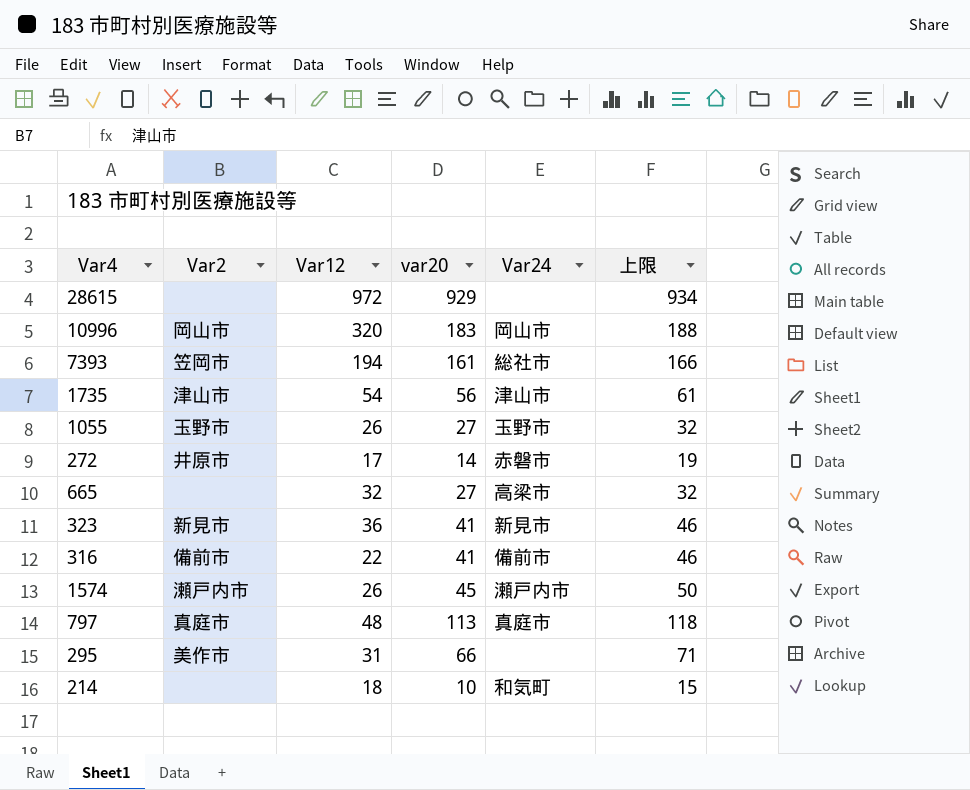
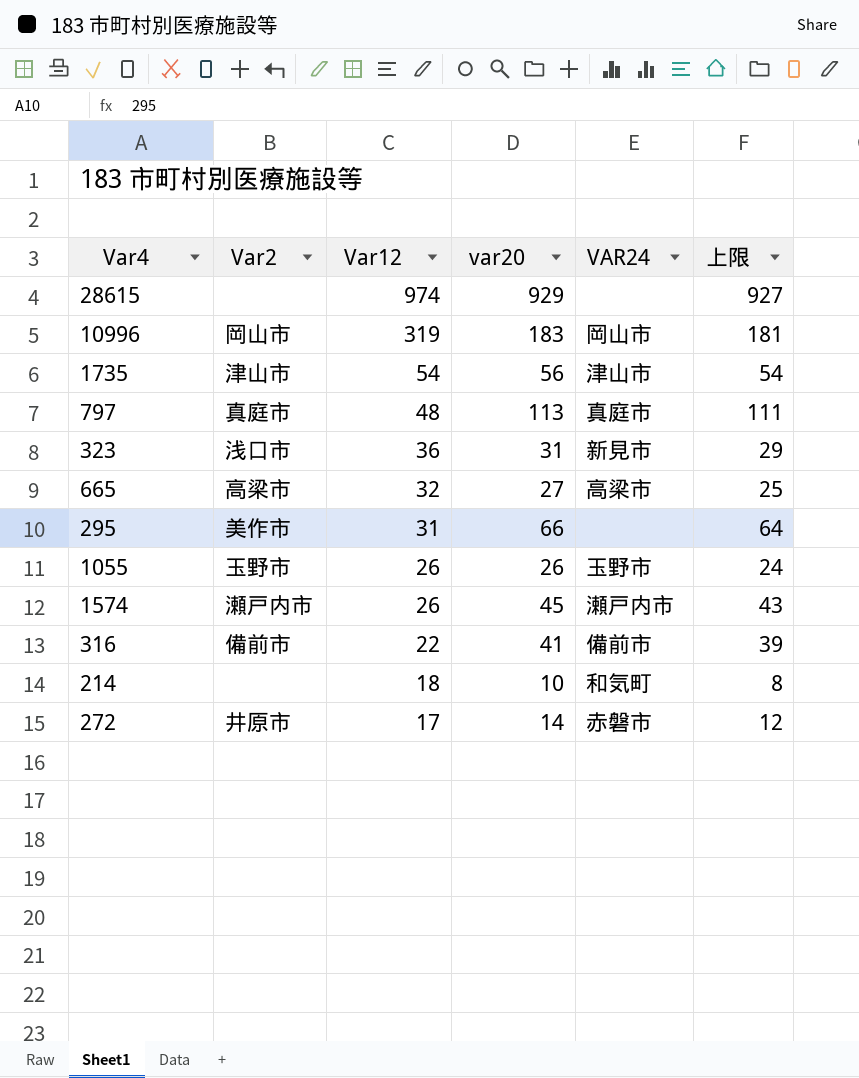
row order: none -> Var12 descending
column name: Var24 -> VAR24
column 上限 | formula: [var20] + 5 -> [var20] - 2
row 7393: 笠岡市 | 194 | 161 | 総社市 | 166 -> none
28615 | Var12: 972 -> 974
10996 | Var12: 320 -> 319
323 | Var2: 新見市 -> 浅口市
323 | var20: 41 -> 31
665 | Var2: none -> 高梁市
1055 | var20: 27 -> 26

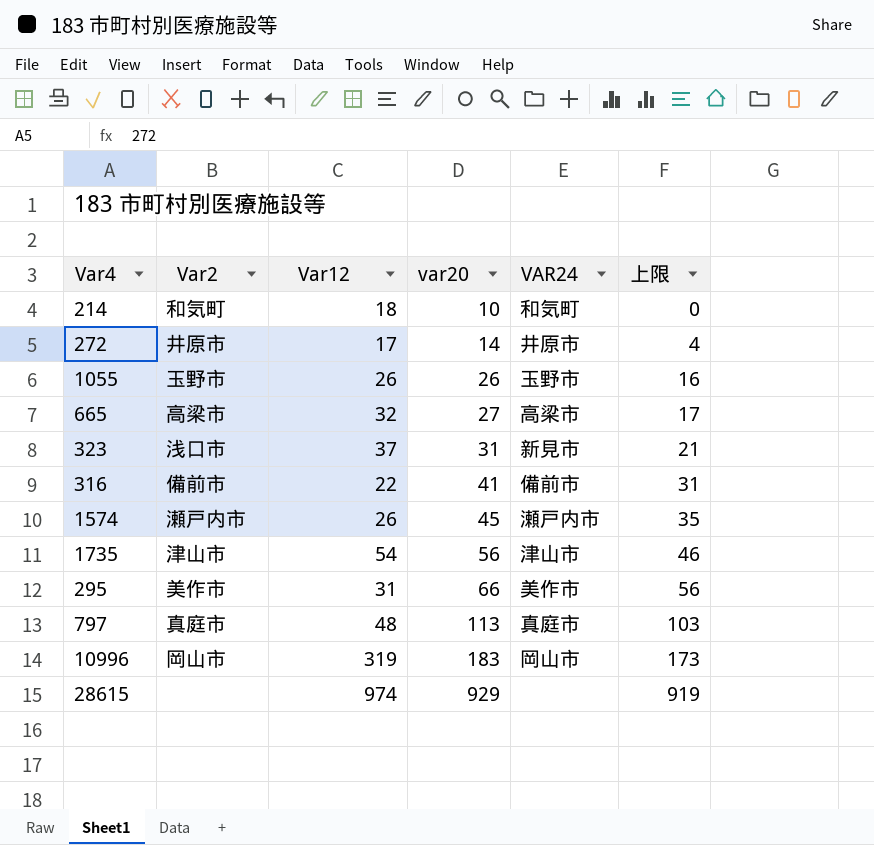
row order: Var12 descending -> var20 ascending
column 上限 | formula: [var20] - 2 -> [var20] - 10
214 | Var2: none -> 和気町
272 | VAR24: 赤磐市 -> 井原市
323 | Var12: 36 -> 37
295 | VAR24: none -> 美作市

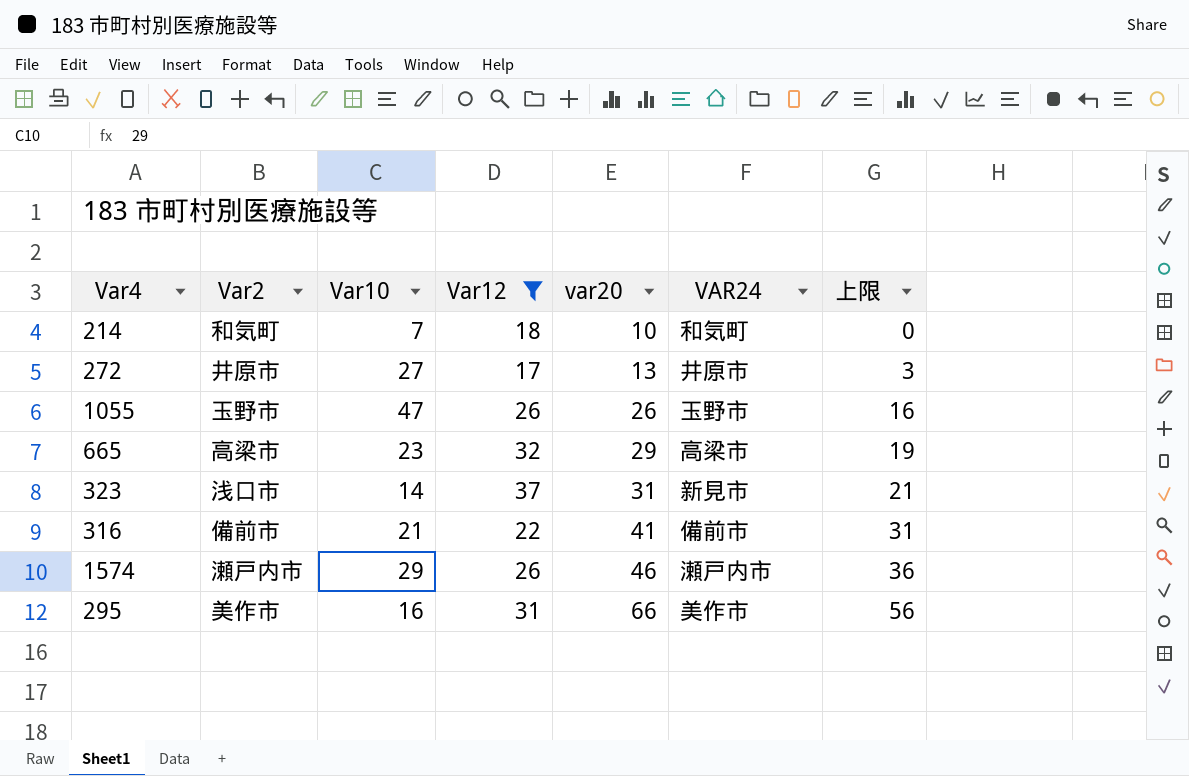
filter: none -> Var12 <= 37
column Var10 | position: none -> 3
272 | var20: 14 -> 13
272 | 上限: 4 -> 3
665 | var20: 27 -> 29
665 | 上限: 17 -> 19
1574 | var20: 45 -> 46
1574 | 上限: 35 -> 36

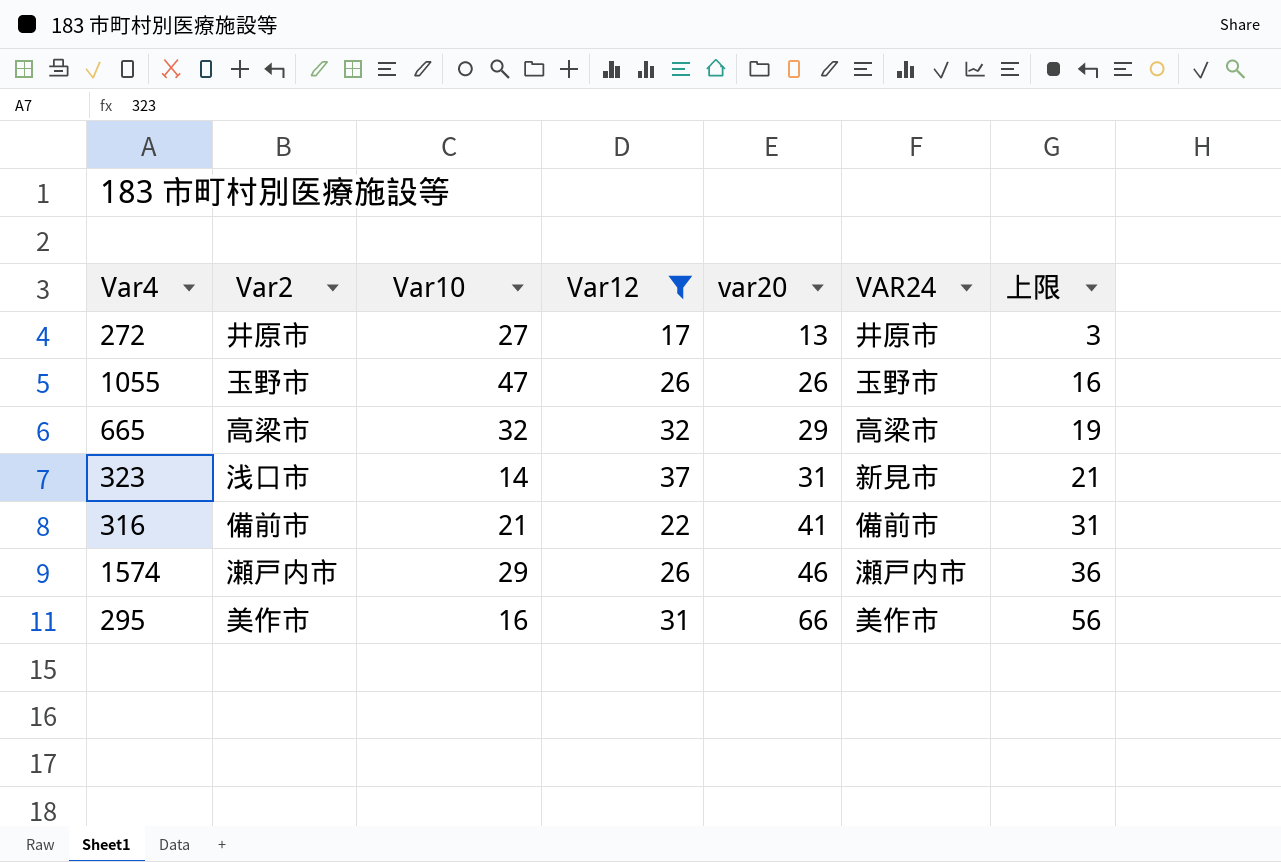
row 214: 和気町 | 7 | 18 | 10 | 和気町 | 0 -> none
665 | Var10: 23 -> 32

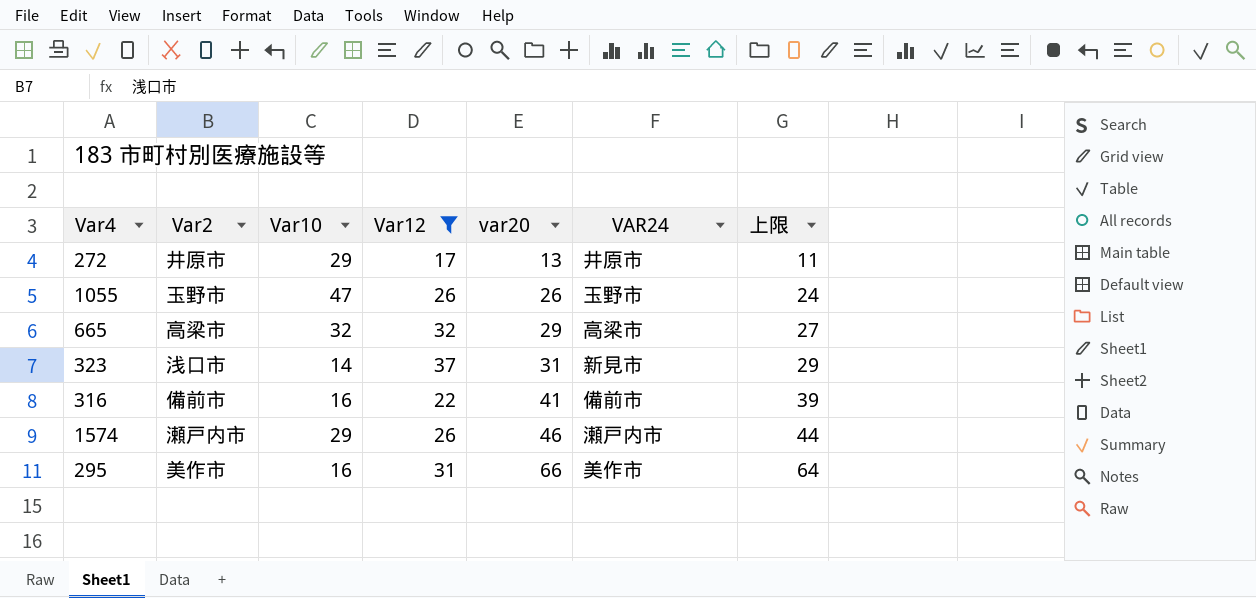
column 上限 | formula: [var20] - 10 -> [var20] - 2
272 | Var10: 27 -> 29
316 | Var10: 21 -> 16

